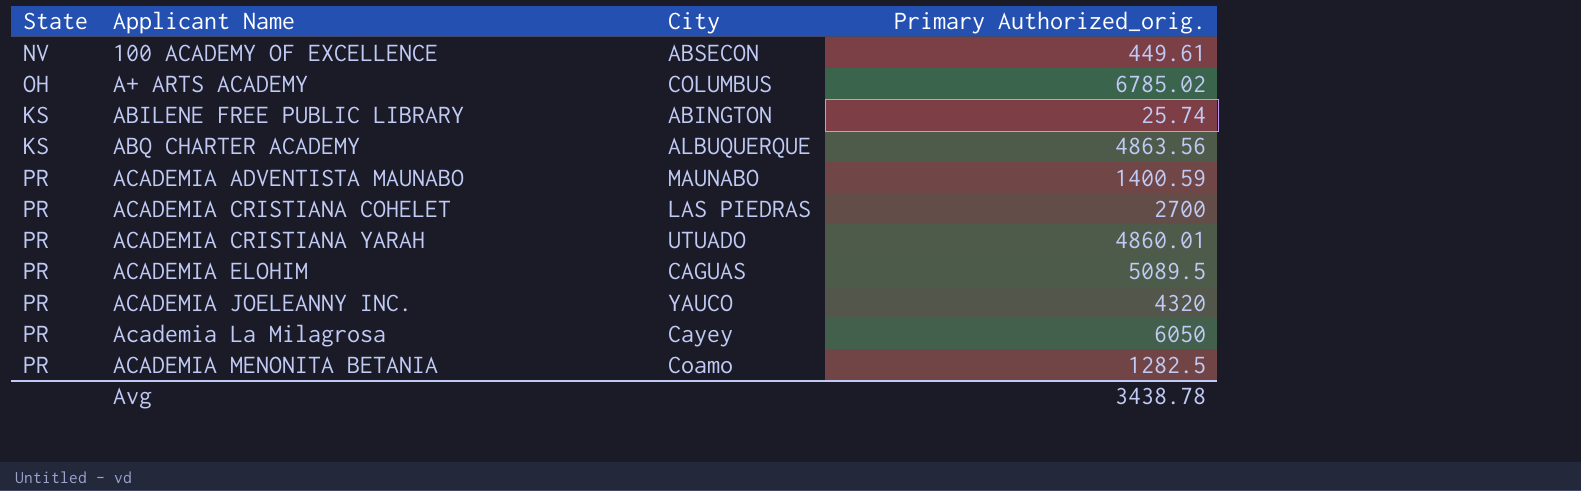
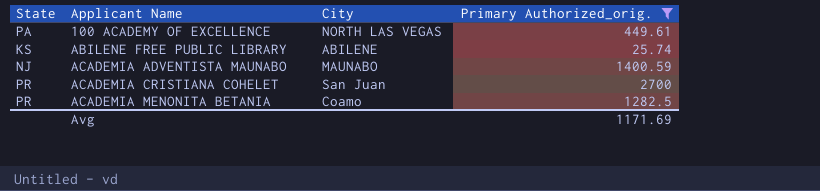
filter: none -> Primary Authorized_orig. <= 2700
100 ACADEMY OF EXCELLENCE | State: NV -> PA
100 ACADEMY OF EXCELLENCE | City: ABSECON -> NORTH LAS VEGAS
ABILENE FREE PUBLIC LIBRARY | City: ABINGTON -> ABILENE
ACADEMIA ADVENTISTA MAUNABO | State: PR -> NJ
ACADEMIA CRISTIANA COHELET | City: LAS PIEDRAS -> San Juan
Avg | Primary Authorized_orig.: 3438.78 -> 1171.69

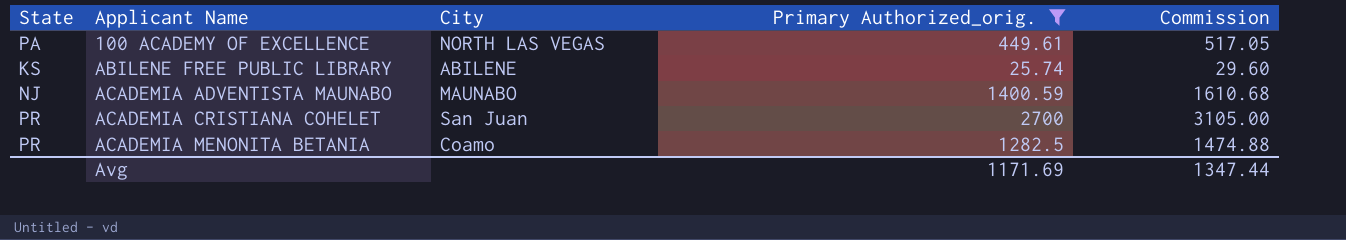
column Commission | formula: none -> [Primary Authorized_orig.] * 1.15

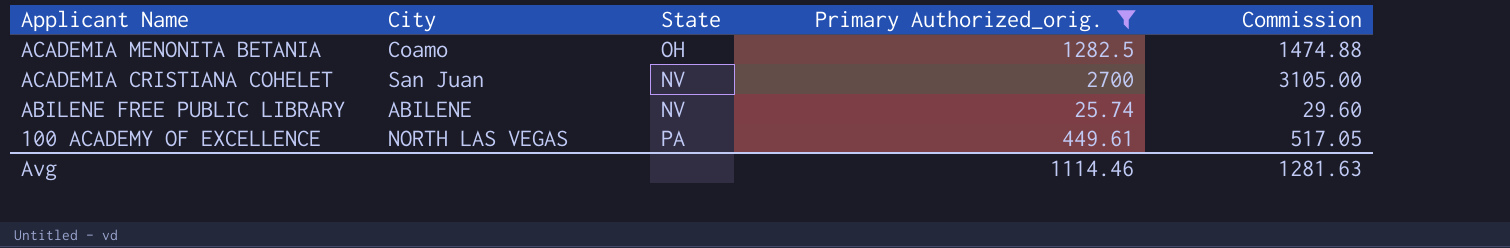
row order: Applicant Name ascending -> Applicant Name descending
column State | position: 1 -> 3
row ACADEMIA ADVENTISTA MAUNABO: NJ | MAUNABO | 1400.59 | 1610.68 -> none
ACADEMIA MENONITA BETANIA | State: PR -> OH
ACADEMIA CRISTIANA COHELET | State: PR -> NV
ABILENE FREE PUBLIC LIBRARY | State: KS -> NV
Avg | Primary Authorized_orig.: 1171.69 -> 1114.46
Avg | Commission: 1347.44 -> 1281.63

